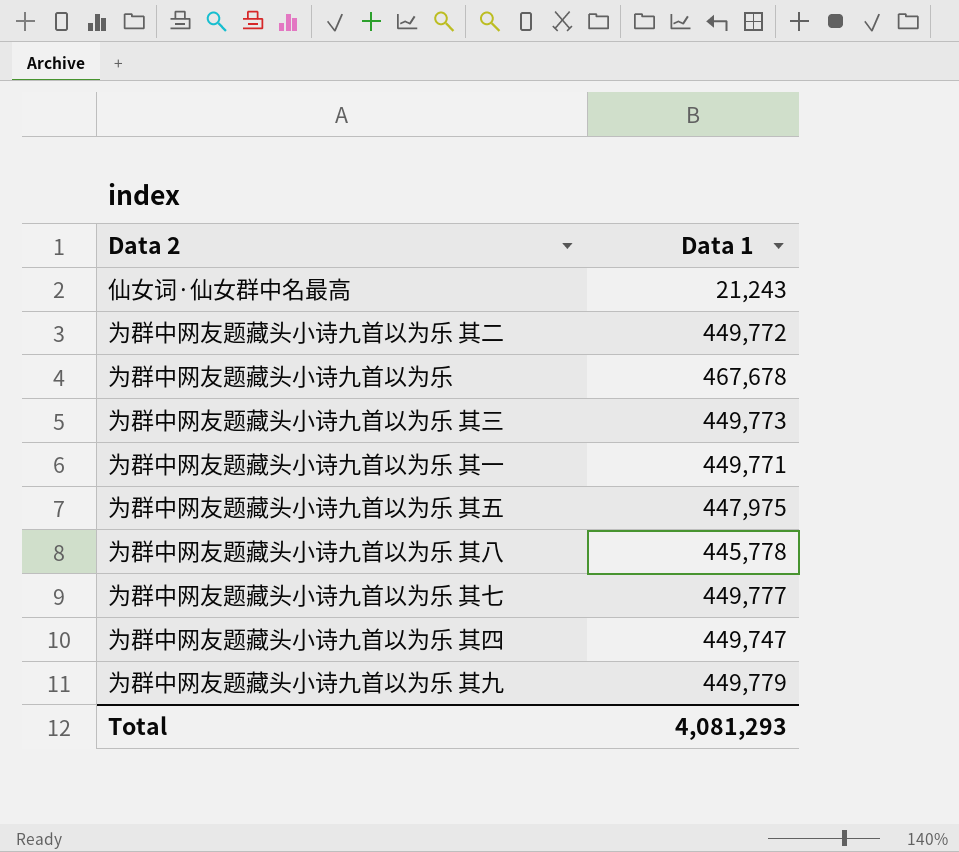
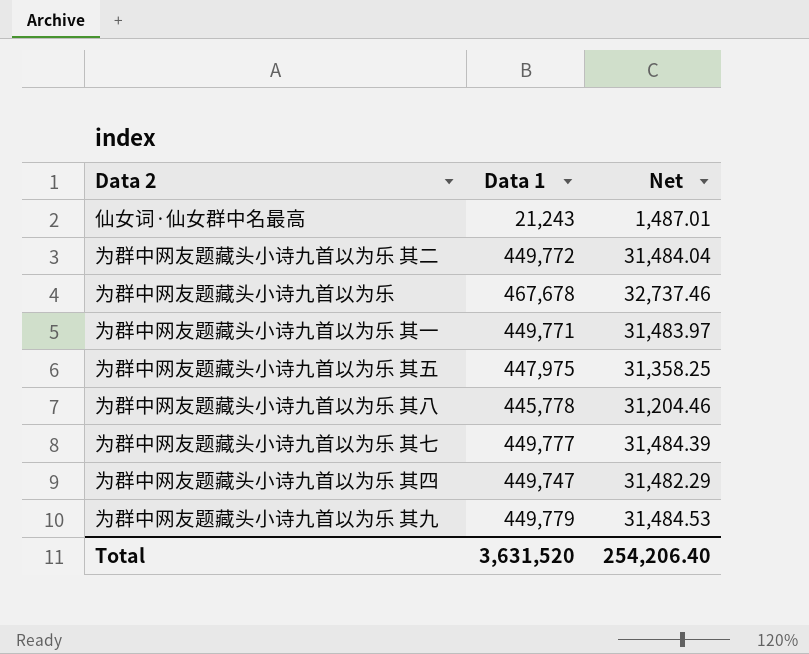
column Net | formula: none -> [Data 1] * 0.07
row 为群中网友题藏头小诗九首以为乐 其三: 449,773 -> none
Total | Data 1: 4,081,293 -> 3,631,520

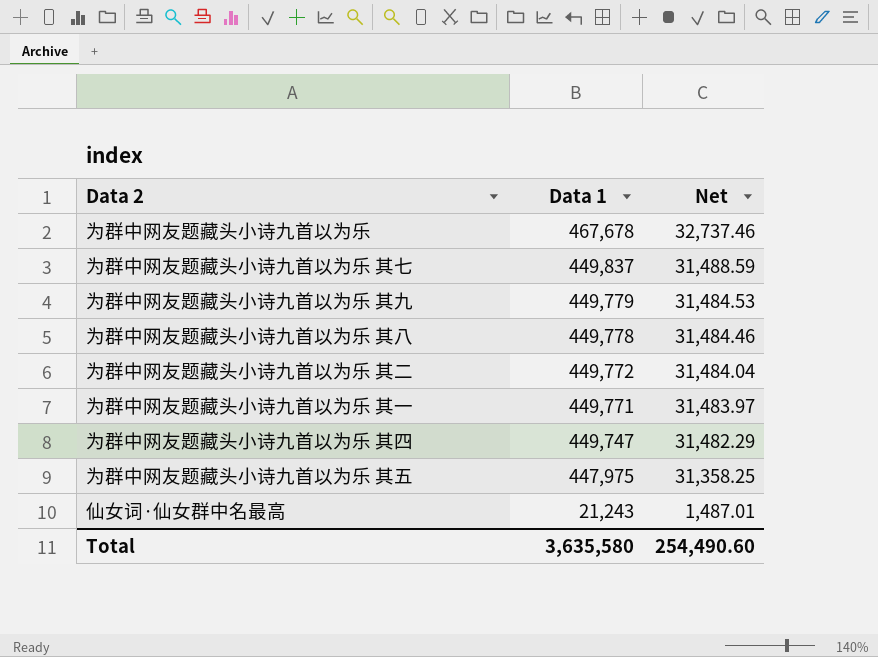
row order: none -> Data 1 descending
为群中网友题藏头小诗九首以为乐 其七 | Data 1: 449,777 -> 449,837
为群中网友题藏头小诗九首以为乐 其七 | Net: 31,484.39 -> 31,488.59
为群中网友题藏头小诗九首以为乐 其八 | Data 1: 445,778 -> 449,778
为群中网友题藏头小诗九首以为乐 其八 | Net: 31,204.46 -> 31,484.46
Total | Data 1: 3,631,520 -> 3,635,580
Total | Net: 254,206.40 -> 254,490.60

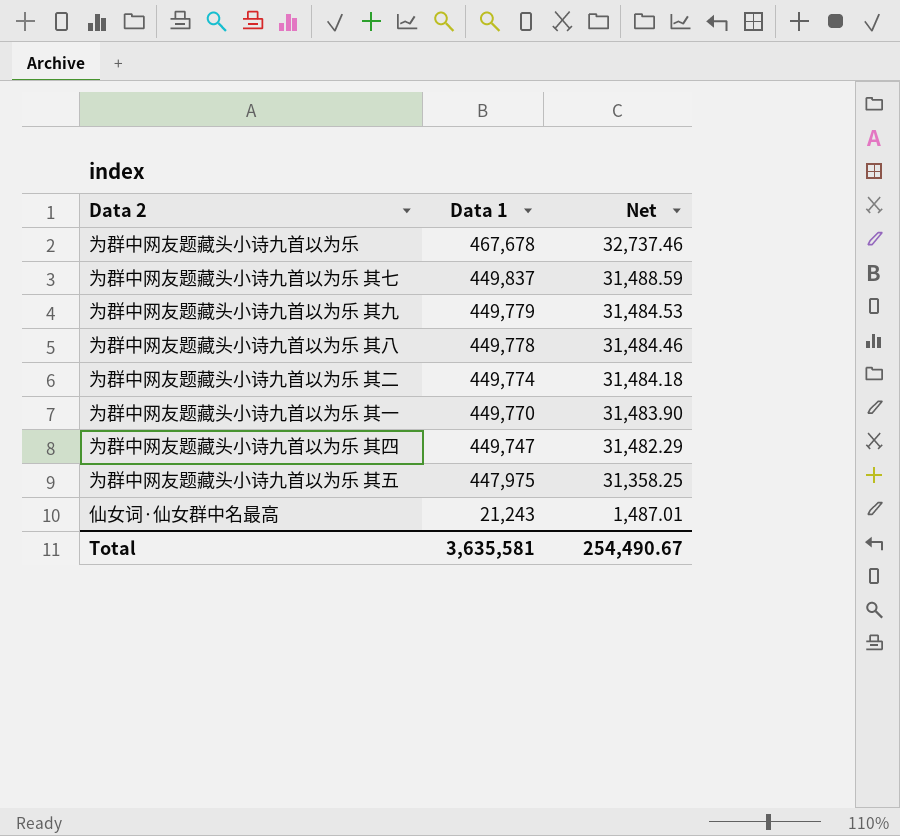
为群中网友题藏头小诗九首以为乐 其二 | Data 1: 449,772 -> 449,774
为群中网友题藏头小诗九首以为乐 其二 | Net: 31,484.04 -> 31,484.18
为群中网友题藏头小诗九首以为乐 其一 | Data 1: 449,771 -> 449,770
为群中网友题藏头小诗九首以为乐 其一 | Net: 31,483.97 -> 31,483.90
Total | Data 1: 3,635,580 -> 3,635,581
Total | Net: 254,490.60 -> 254,490.67

